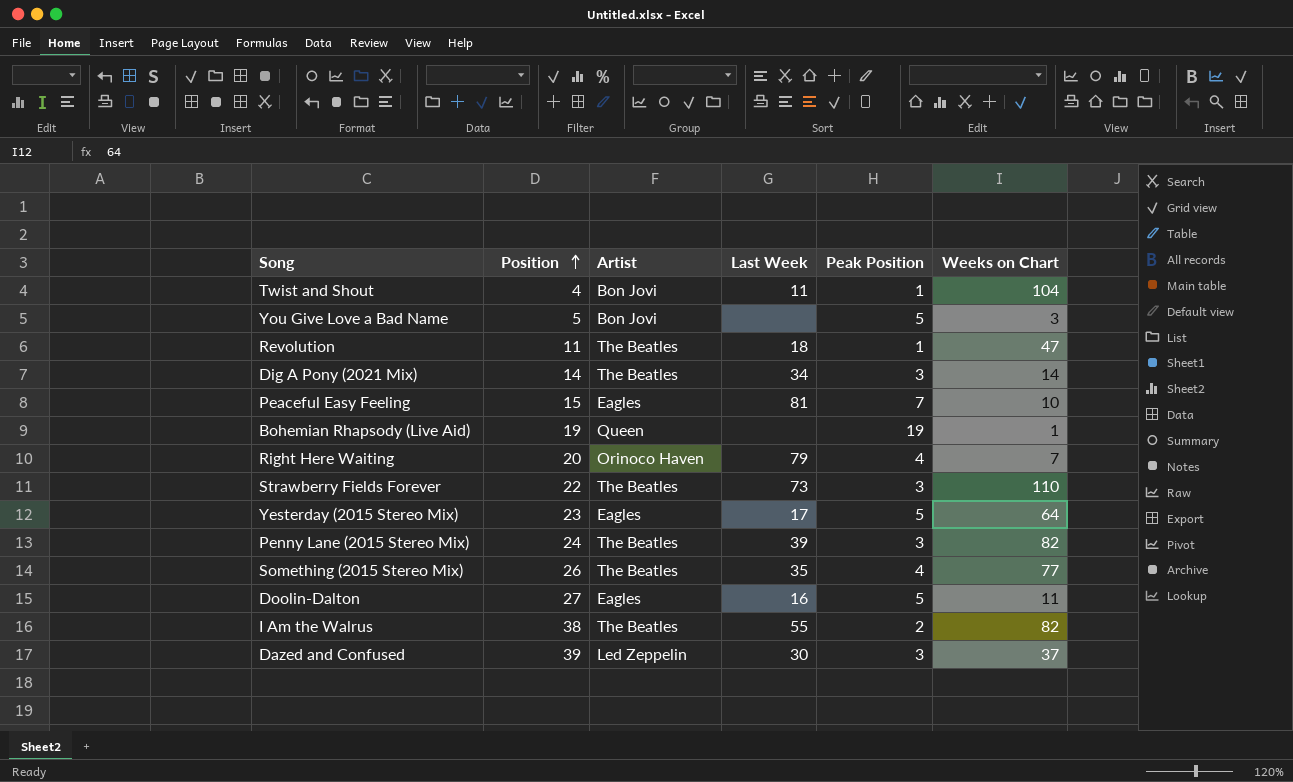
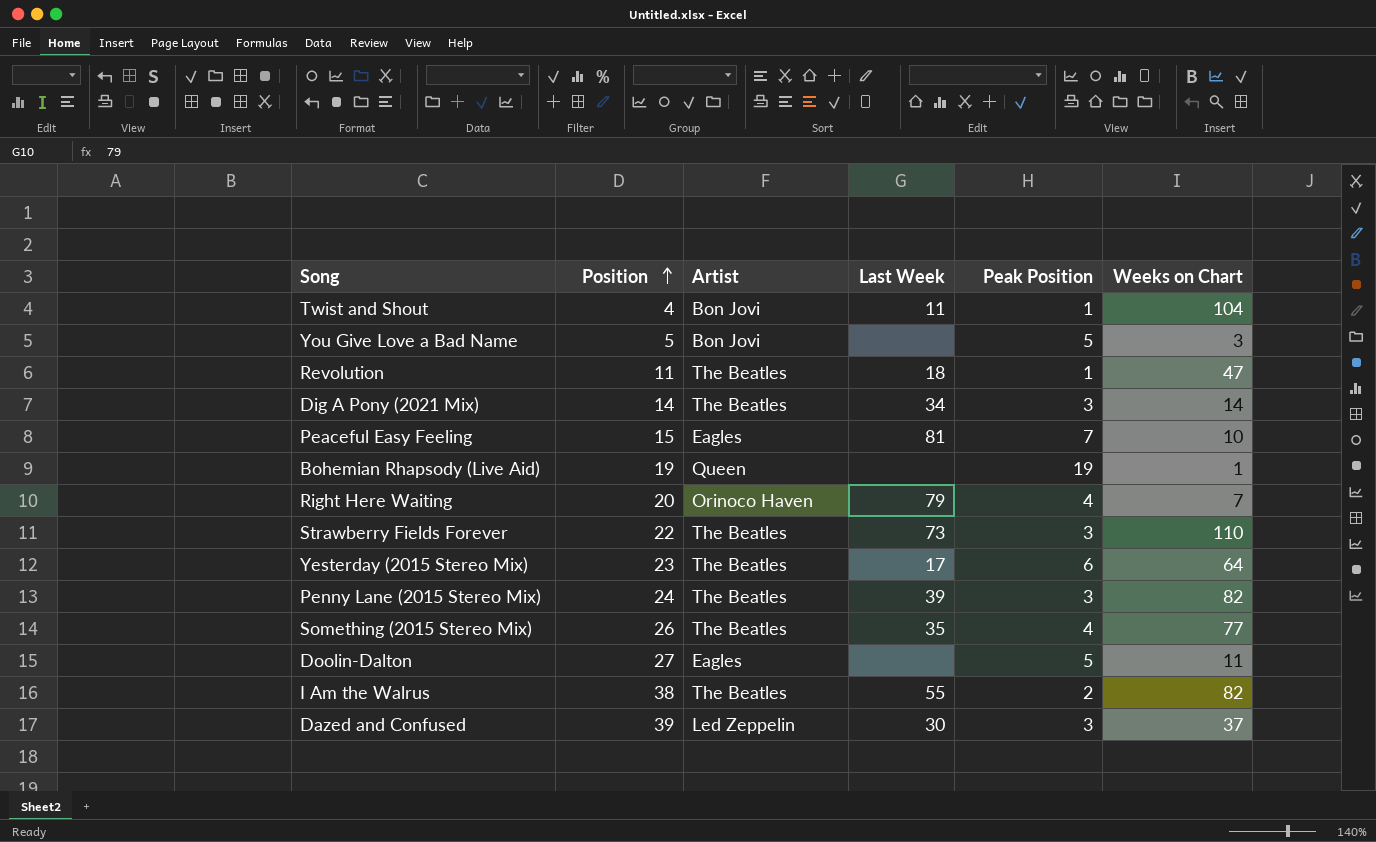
Yesterday (2015 Stereo Mix) | Artist: Eagles -> The Beatles
Yesterday (2015 Stereo Mix) | Peak Position: 5 -> 6
Doolin-Dalton | Last Week: 16 -> none

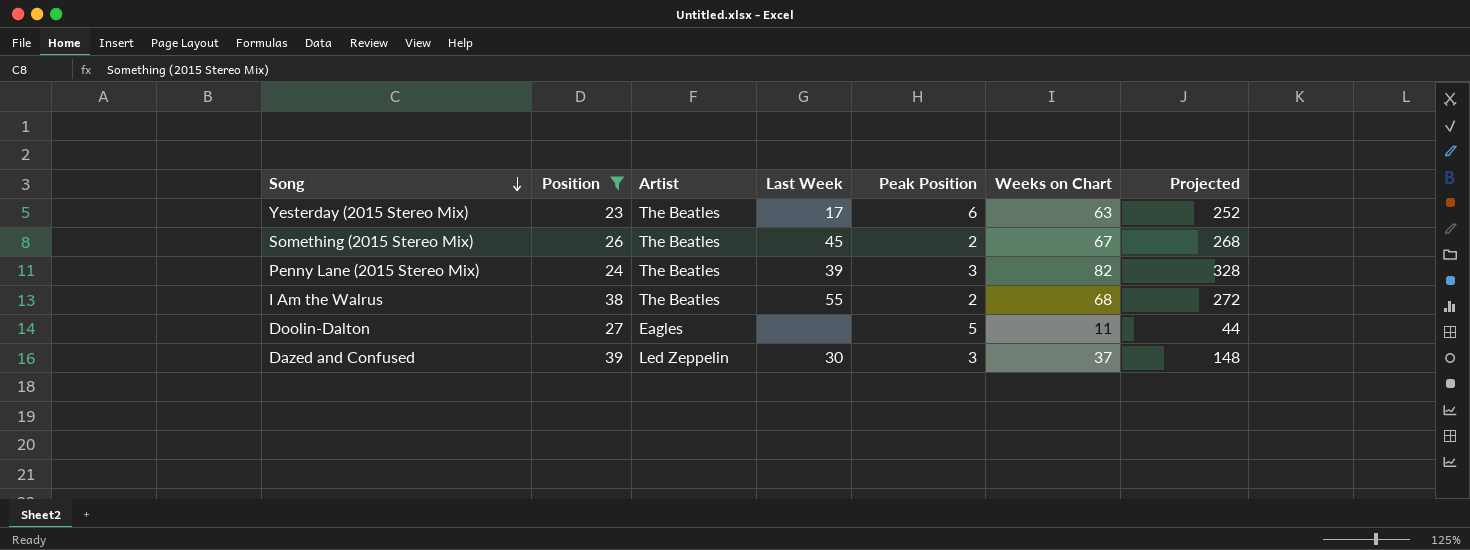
filter: none -> Position >= 23
row order: Position ascending -> Song descending
column Projected | formula: none -> [Weeks on Chart] * 4
Yesterday (2015 Stereo Mix) | Weeks on Chart: 64 -> 63
Something (2015 Stereo Mix) | Last Week: 35 -> 45
Something (2015 Stereo Mix) | Peak Position: 4 -> 2
Something (2015 Stereo Mix) | Weeks on Chart: 77 -> 67
I Am the Walrus | Weeks on Chart: 82 -> 68

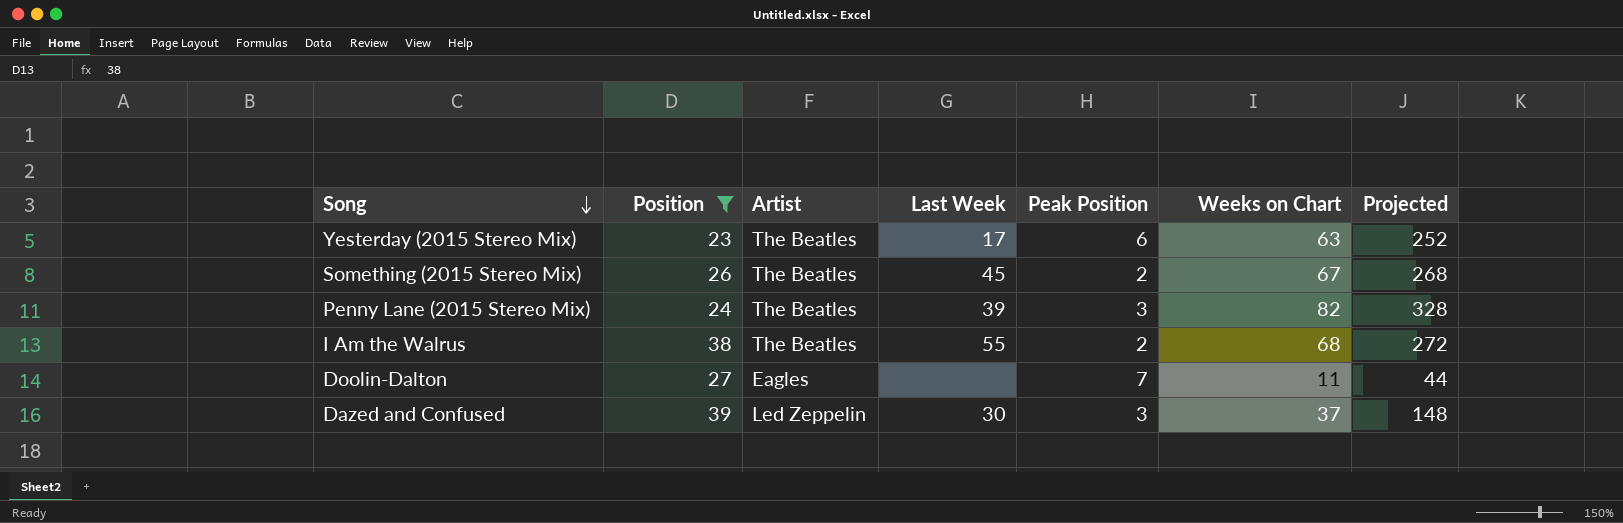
Doolin-Dalton | Peak Position: 5 -> 7

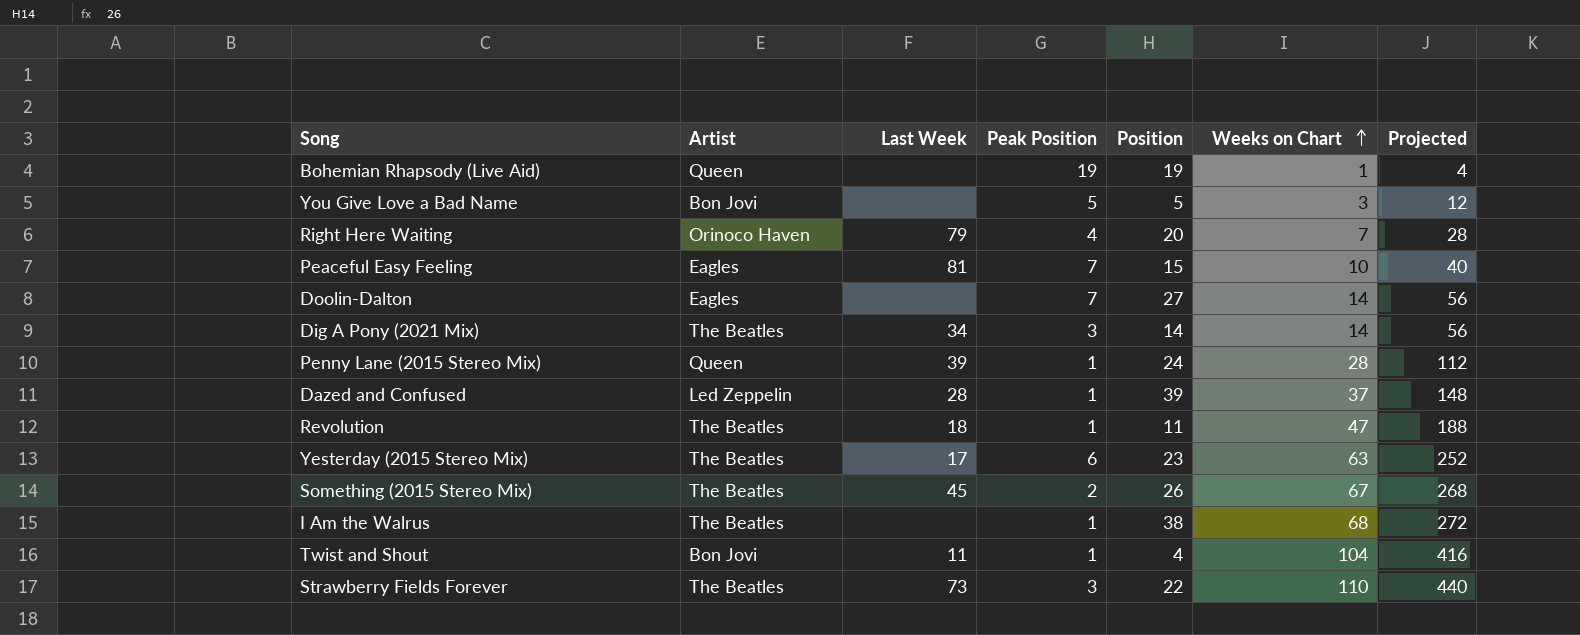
filter: Position >= 23 -> none
row order: Song descending -> Weeks on Chart ascending
column Position | position: 2 -> 5
Doolin-Dalton | Weeks on Chart: 11 -> 14
Doolin-Dalton | Projected: 44 -> 56
Penny Lane (2015 Stereo Mix) | Artist: The Beatles -> Queen
Penny Lane (2015 Stereo Mix) | Peak Position: 3 -> 1
Penny Lane (2015 Stereo Mix) | Weeks on Chart: 82 -> 28
Penny Lane (2015 Stereo Mix) | Projected: 328 -> 112
Dazed and Confused | Last Week: 30 -> 28
Dazed and Confused | Peak Position: 3 -> 1
I Am the Walrus | Last Week: 55 -> none
I Am the Walrus | Peak Position: 2 -> 1

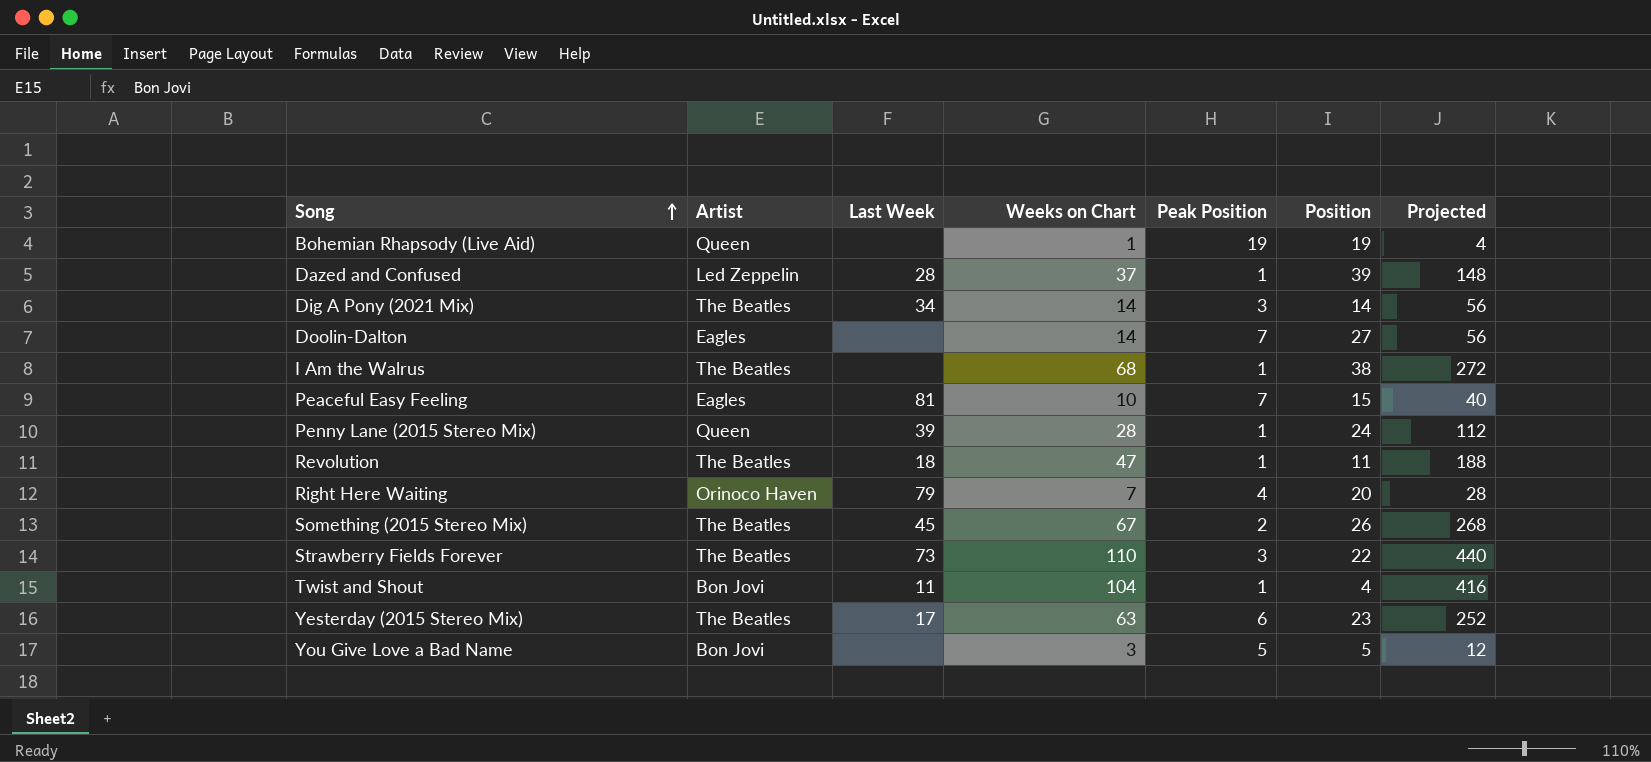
row order: Weeks on Chart ascending -> Song ascending
column Weeks on Chart | position: 6 -> 4

